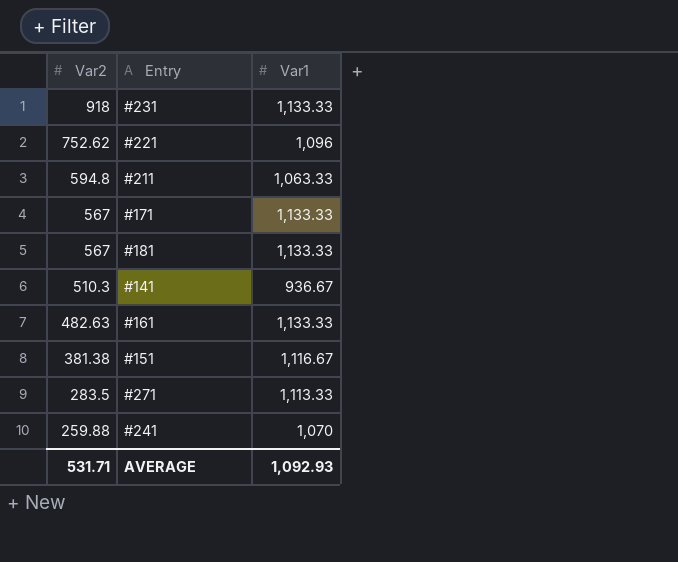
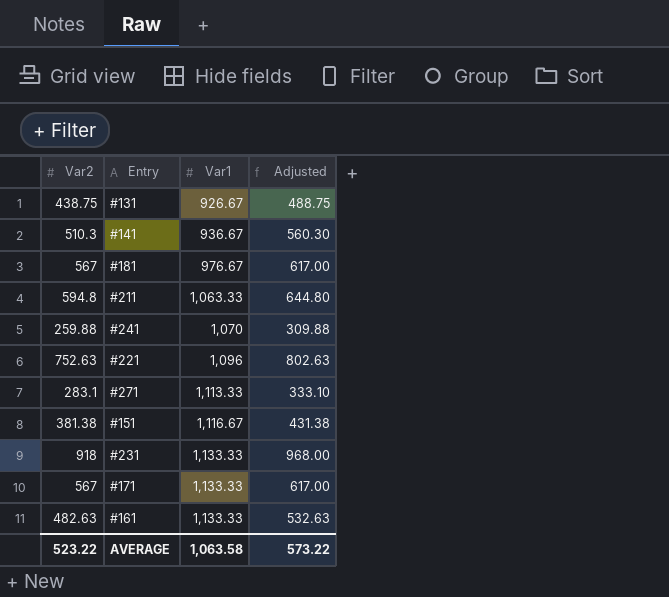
row order: Var2 descending -> Var1 ascending
column Adjusted | formula: none -> [Var2] + 50
row #131: none -> 438.75 | 926.67 | 488.75
#181 | Var1: 1,133.33 -> 976.67
#221 | Var2: 752.62 -> 752.63
#271 | Var2: 283.5 -> 283.1
AVERAGE | Var2: 531.71 -> 523.22
AVERAGE | Var1: 1,092.93 -> 1,063.58

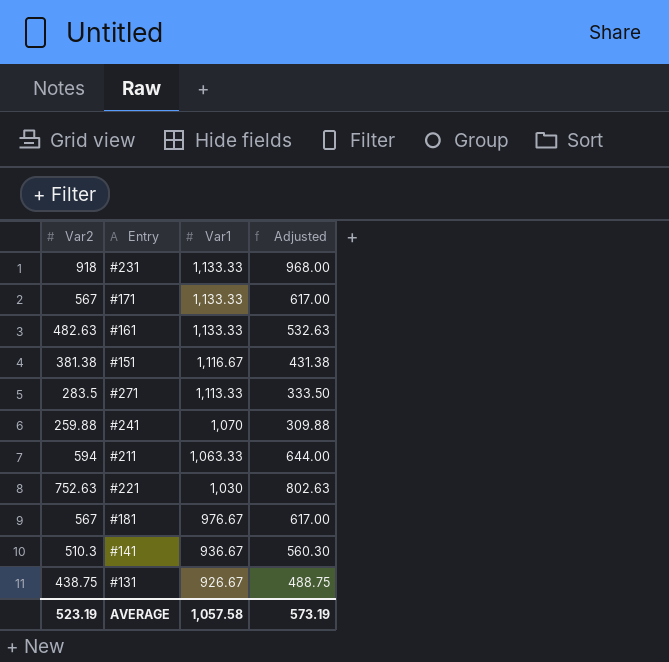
row order: Var1 ascending -> Var1 descending
#271 | Var2: 283.1 -> 283.5
#271 | Adjusted: 333.10 -> 333.50
#211 | Var2: 594.8 -> 594
#211 | Adjusted: 644.80 -> 644.00
#221 | Var1: 1,096 -> 1,030
AVERAGE | Var2: 523.22 -> 523.19
AVERAGE | Var1: 1,063.58 -> 1,057.58
AVERAGE | Adjusted: 573.22 -> 573.19

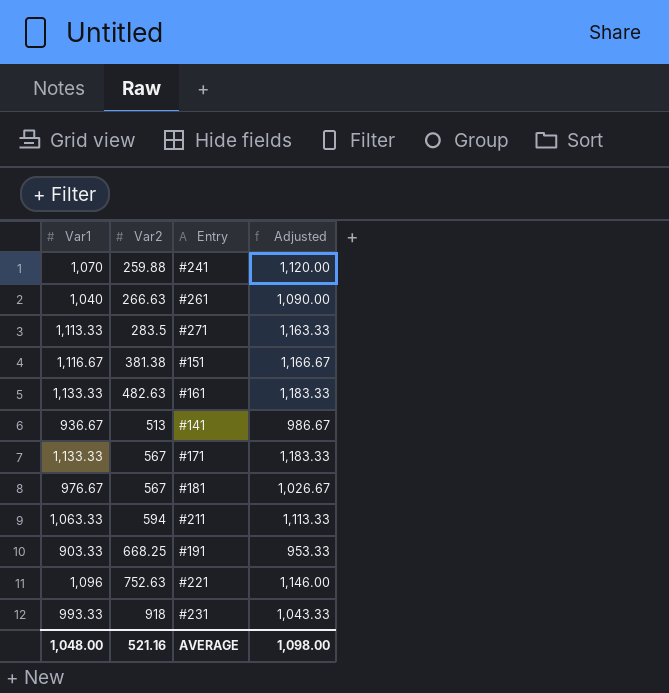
row order: Var1 descending -> Var2 ascending
column Var1 | position: 3 -> 1
column Adjusted | formula: [Var2] + 50 -> [Var1] + 50
row #131: 438.75 | 926.67 | 488.75 -> none
row #261: none -> 1,040 | 266.63 | 1,090.00
#141 | Var2: 510.3 -> 513
row #191: none -> 903.33 | 668.25 | 953.33
#221 | Var1: 1,030 -> 1,096
#231 | Var1: 1,133.33 -> 993.33
AVERAGE | Var1: 1,057.58 -> 1,048.00
AVERAGE | Var2: 523.19 -> 521.16
AVERAGE | Adjusted: 573.19 -> 1,098.00

